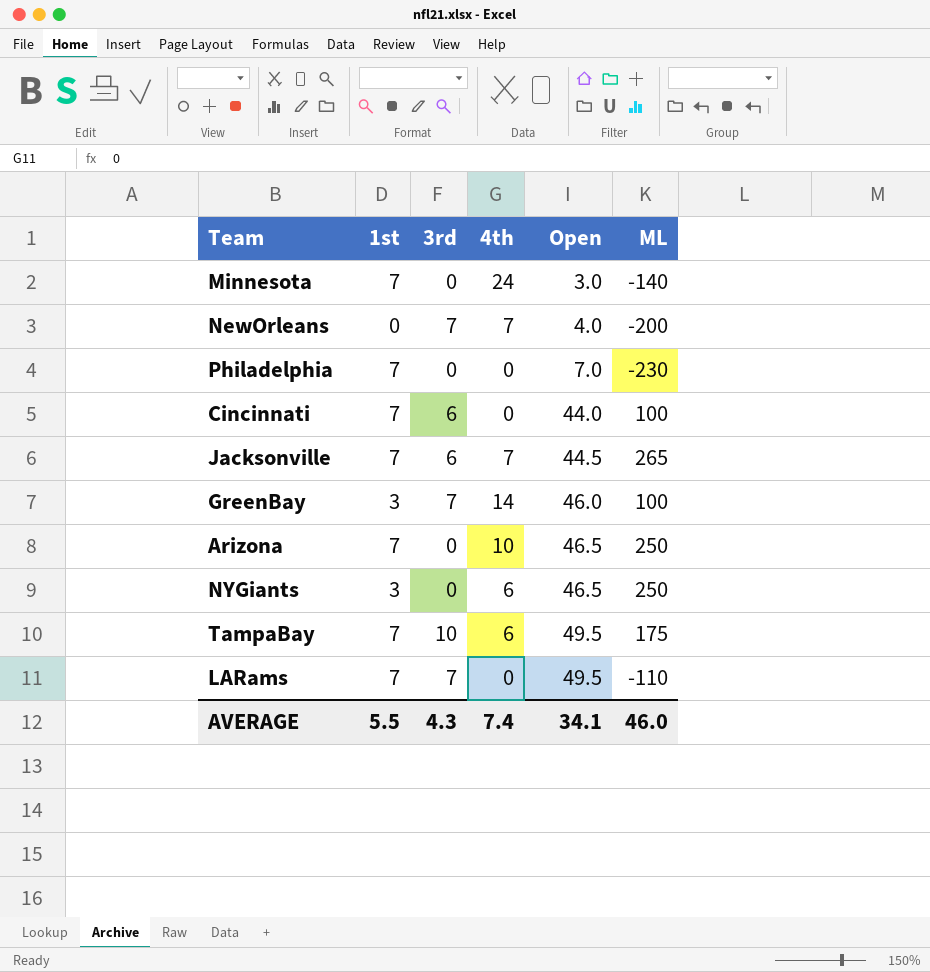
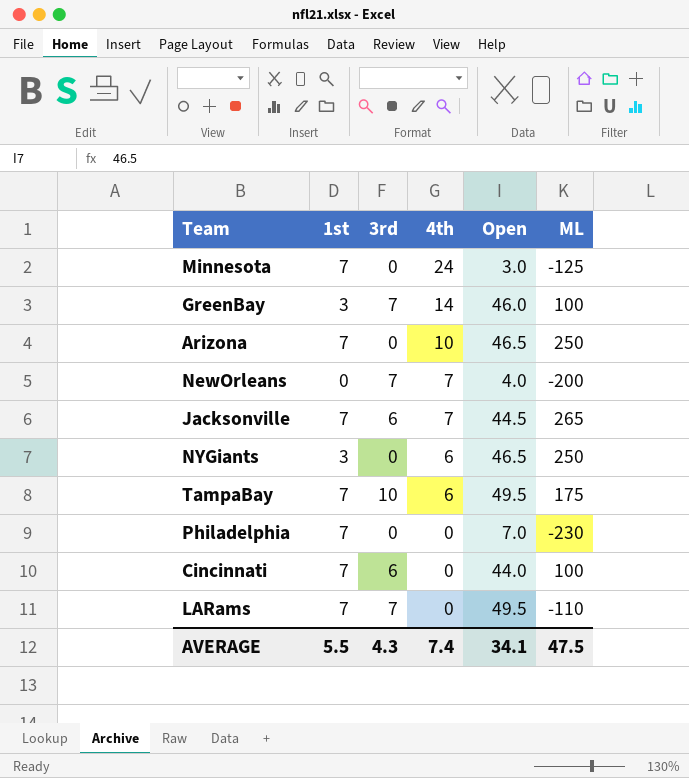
row order: Open ascending -> 4th descending
Minnesota | ML: -140 -> -125
AVERAGE | ML: 46.0 -> 47.5

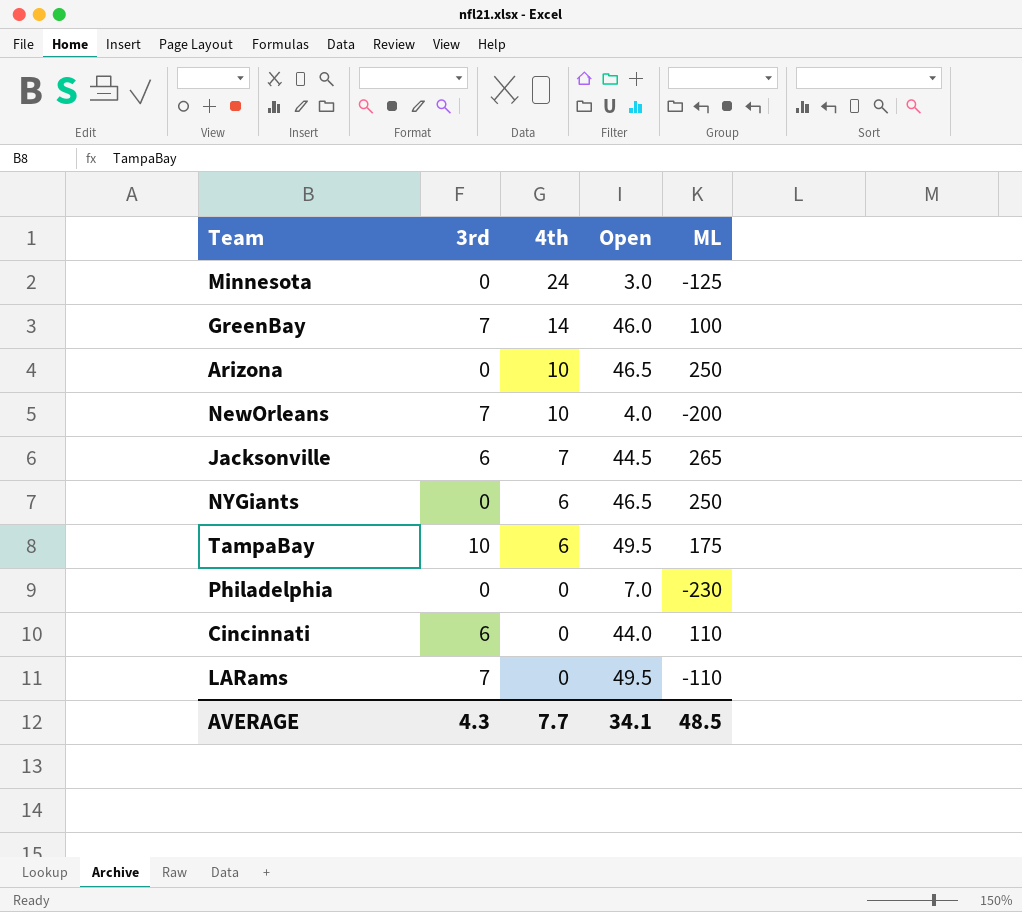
column 1st | position: 2 -> none
NewOrleans | 4th: 7 -> 10
Cincinnati | ML: 100 -> 110
AVERAGE | 4th: 7.4 -> 7.7
AVERAGE | ML: 47.5 -> 48.5

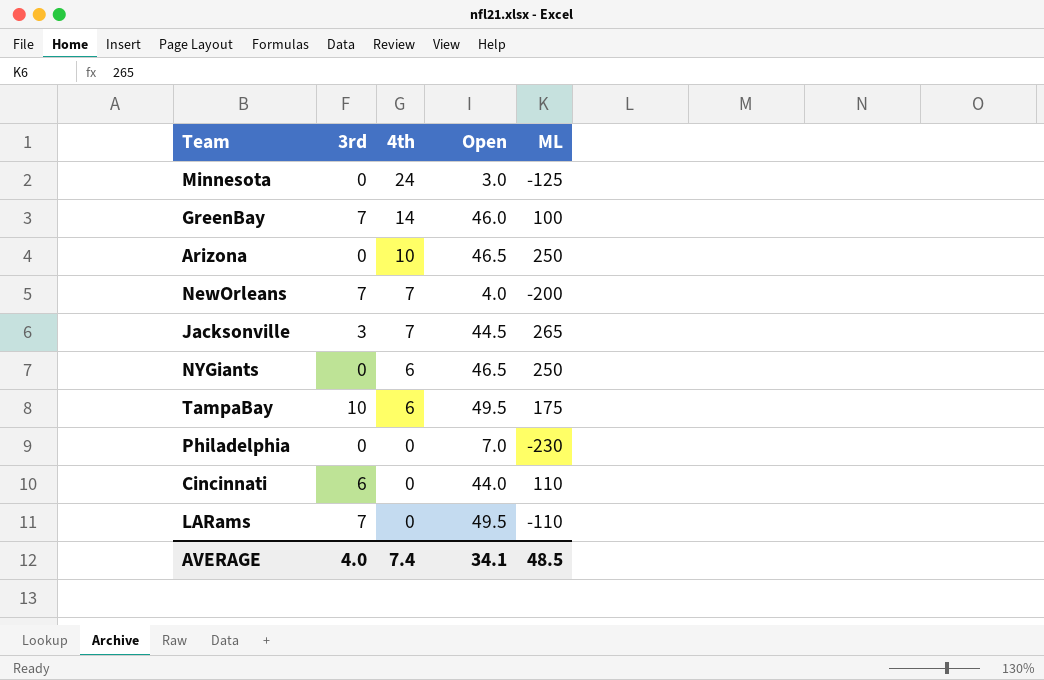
NewOrleans | 4th: 10 -> 7
Jacksonville | 3rd: 6 -> 3
AVERAGE | 3rd: 4.3 -> 4.0
AVERAGE | 4th: 7.7 -> 7.4

